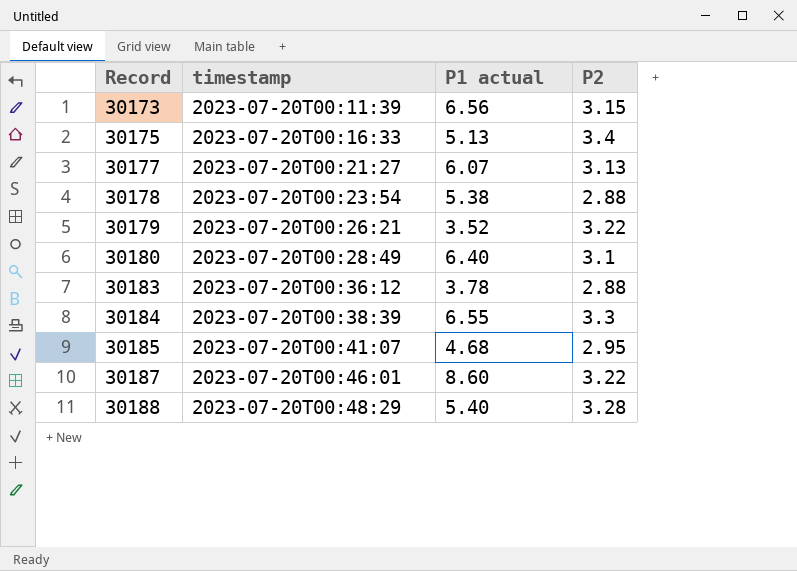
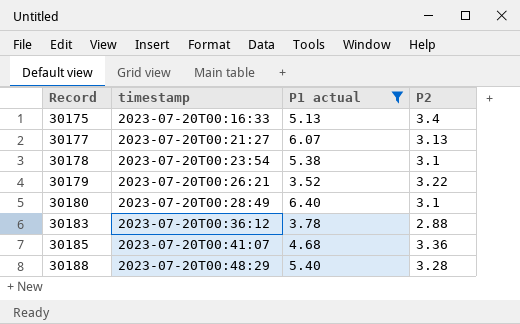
filter: none -> P1 actual <= 6.40
30178 | P2: 2.88 -> 3.1
30185 | P2: 2.95 -> 3.36

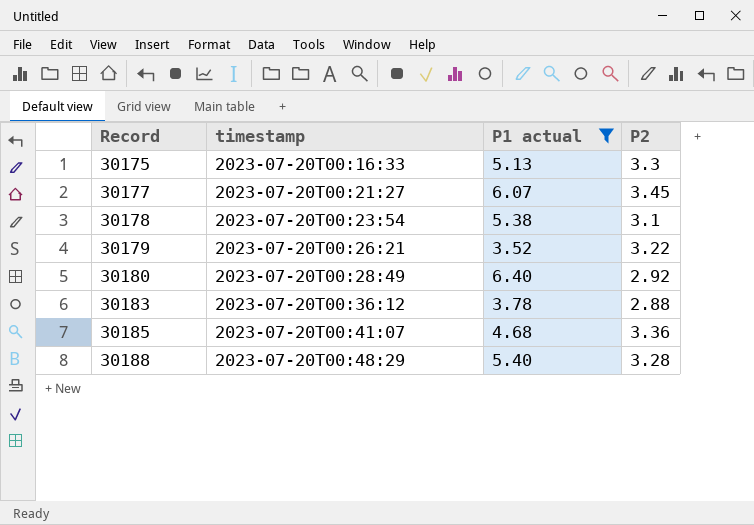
30175 | P2: 3.4 -> 3.3
30177 | P2: 3.13 -> 3.45
30180 | P2: 3.1 -> 2.92

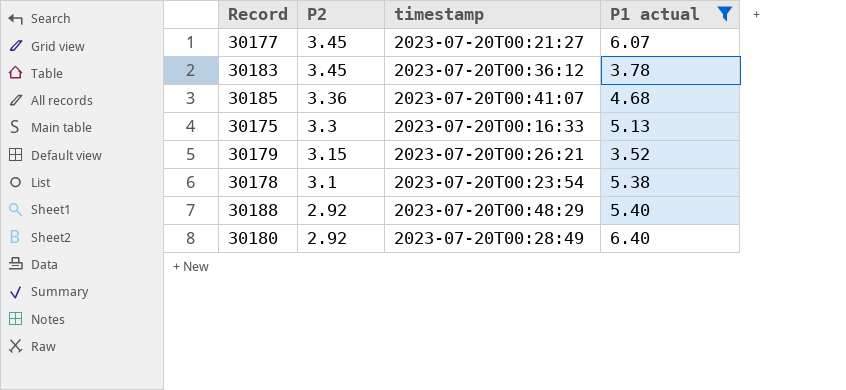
row order: Record ascending -> P2 descending
column P2 | position: 4 -> 2
30183 | P2: 2.88 -> 3.45
30179 | P2: 3.22 -> 3.15
30188 | P2: 3.28 -> 2.92

